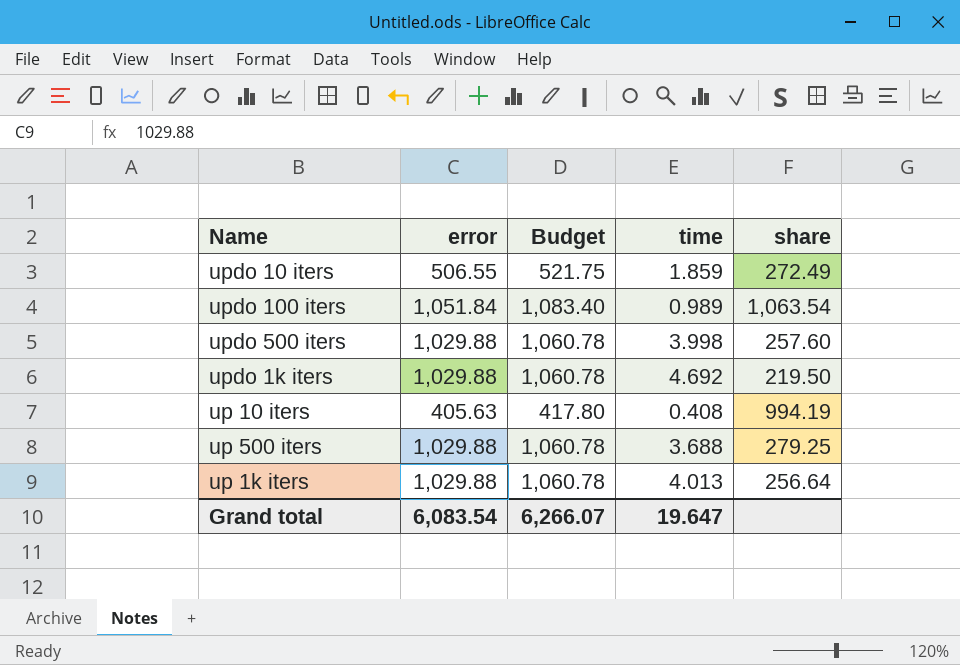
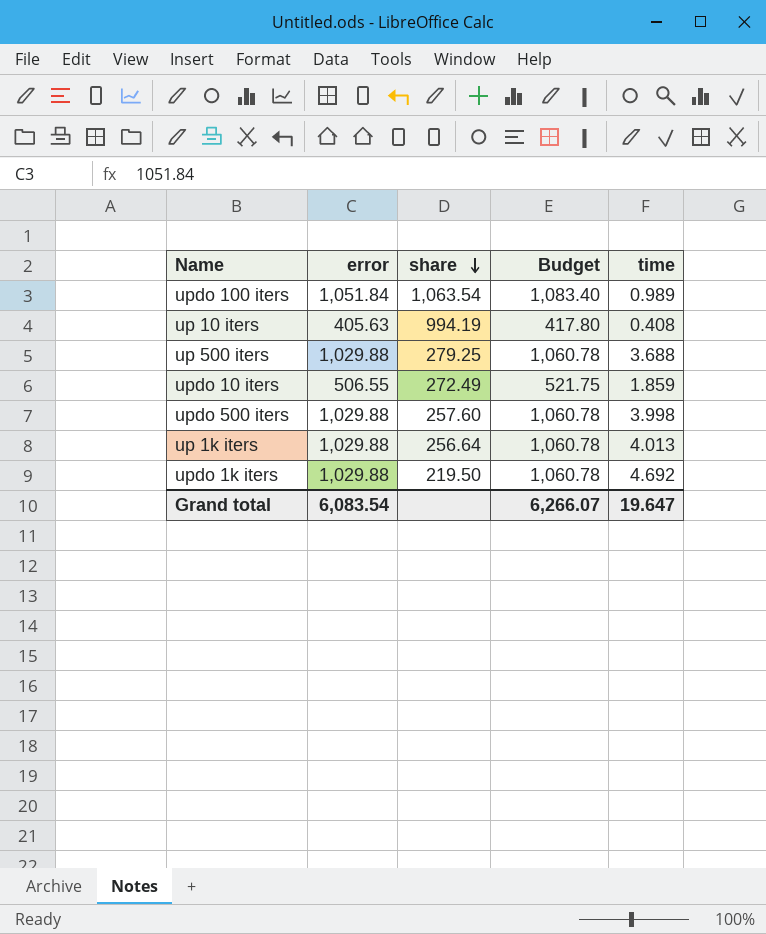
row order: none -> share descending
column share | position: 5 -> 3

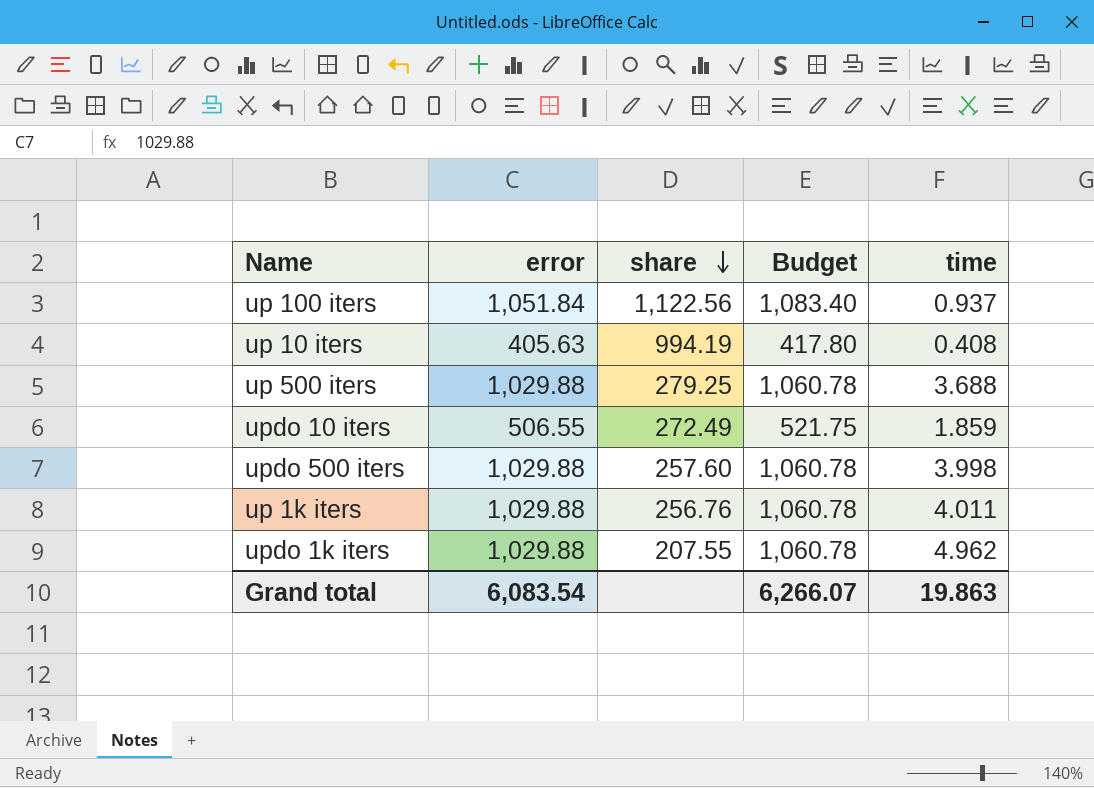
row updo 100 iters: 1,051.84 | 1,063.54 | 1,083.40 | 0.989 -> none
row up 100 iters: none -> 1,051.84 | 1,122.56 | 1,083.40 | 0.937
up 1k iters | share: 256.64 -> 256.76
up 1k iters | time: 4.013 -> 4.011
updo 1k iters | share: 219.50 -> 207.55
updo 1k iters | time: 4.692 -> 4.962
Grand total | time: 19.647 -> 19.863

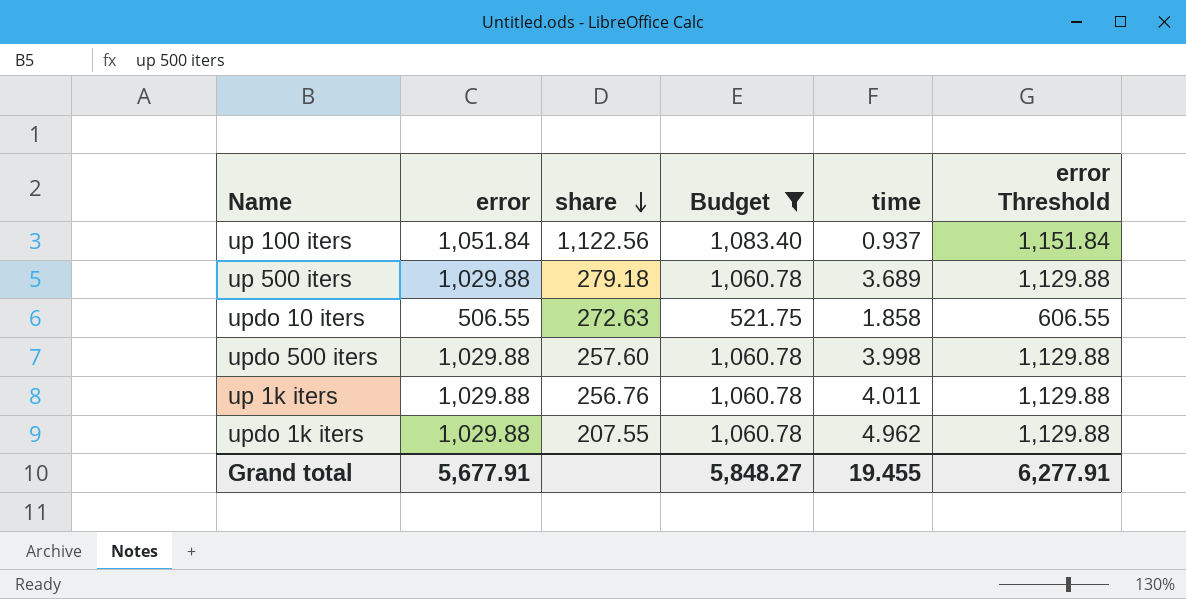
filter: none -> Budget != 417.80
column error Threshold | formula: none -> [error] + 100
up 500 iters | share: 279.25 -> 279.18
up 500 iters | time: 3.688 -> 3.689
updo 10 iters | share: 272.49 -> 272.63
updo 10 iters | time: 1.859 -> 1.858
Grand total | error: 6,083.54 -> 5,677.91
Grand total | Budget: 6,266.07 -> 5,848.27
Grand total | time: 19.863 -> 19.455

